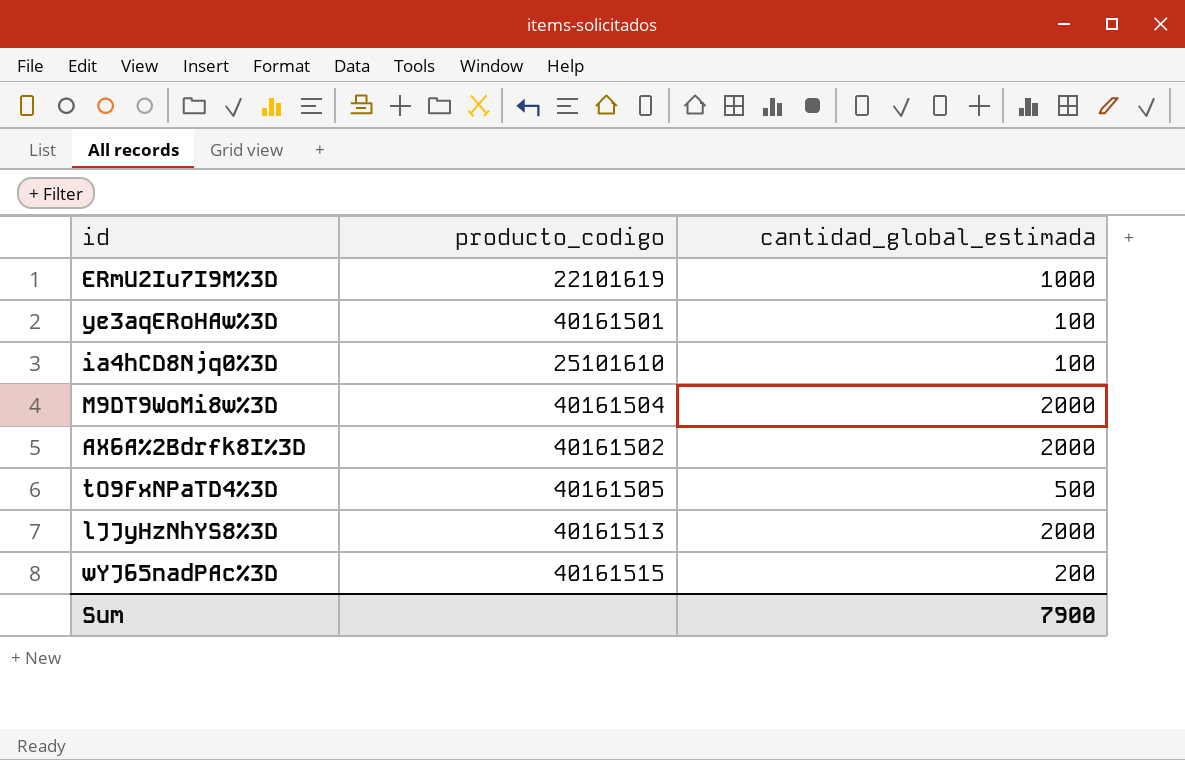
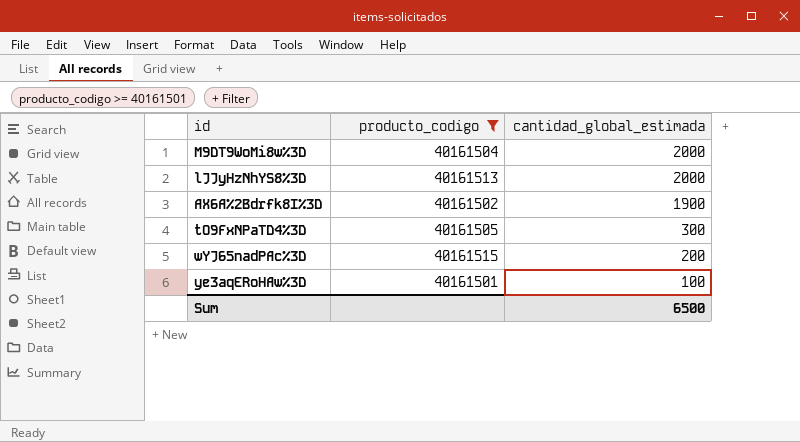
filter: none -> producto_codigo >= 40161501
row order: none -> cantidad_global_estimada descending
AX6A%2Bdrfk8I%3D | cantidad_global_estimada: 2000 -> 1900
tO9FxNPaTD4%3D | cantidad_global_estimada: 500 -> 300
Sum | cantidad_global_estimada: 7900 -> 6500

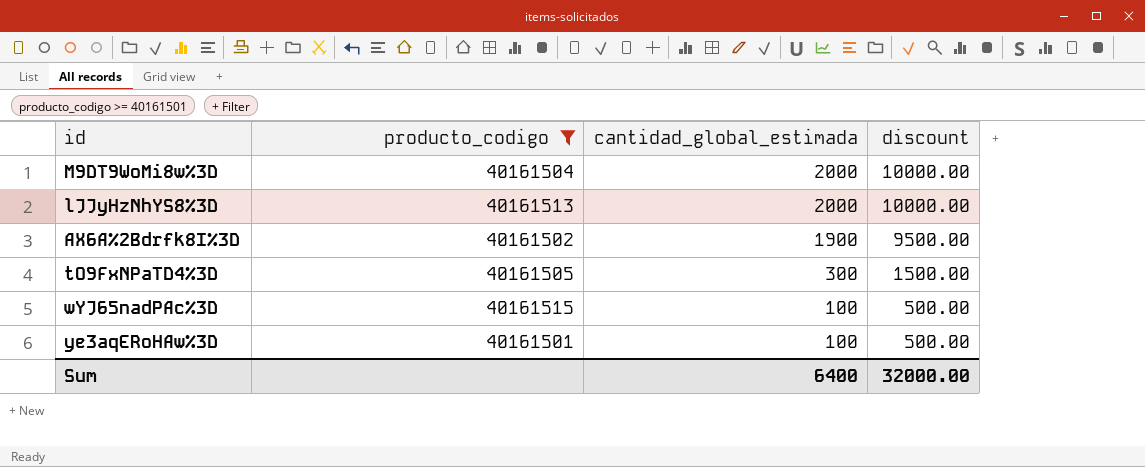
column discount | formula: none -> [cantidad_global_estimada] * 5
wYJ65nadPAc%3D | cantidad_global_estimada: 200 -> 100
Sum | cantidad_global_estimada: 6500 -> 6400

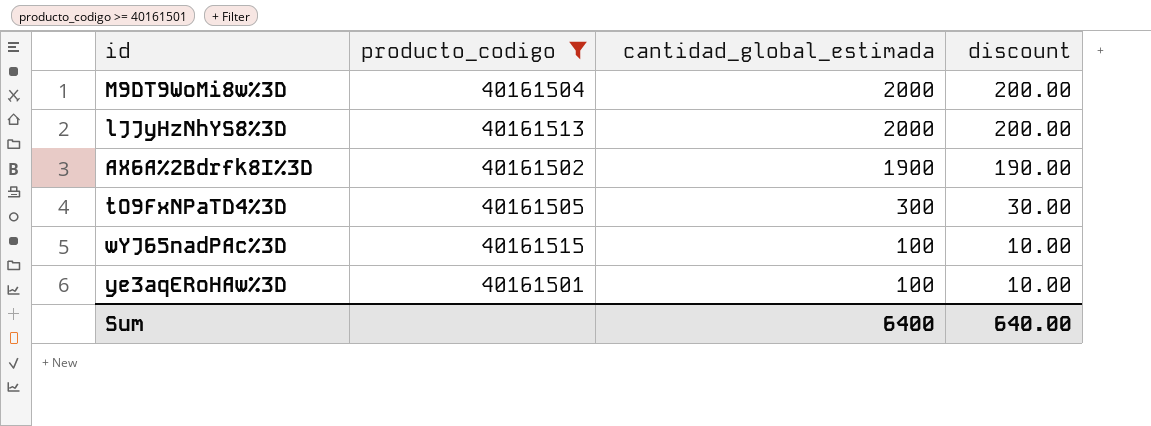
column discount | formula: [cantidad_global_estimada] * 5 -> [cantidad_global_estimada] * 0.1
Sum | discount: 32000.00 -> 640.00

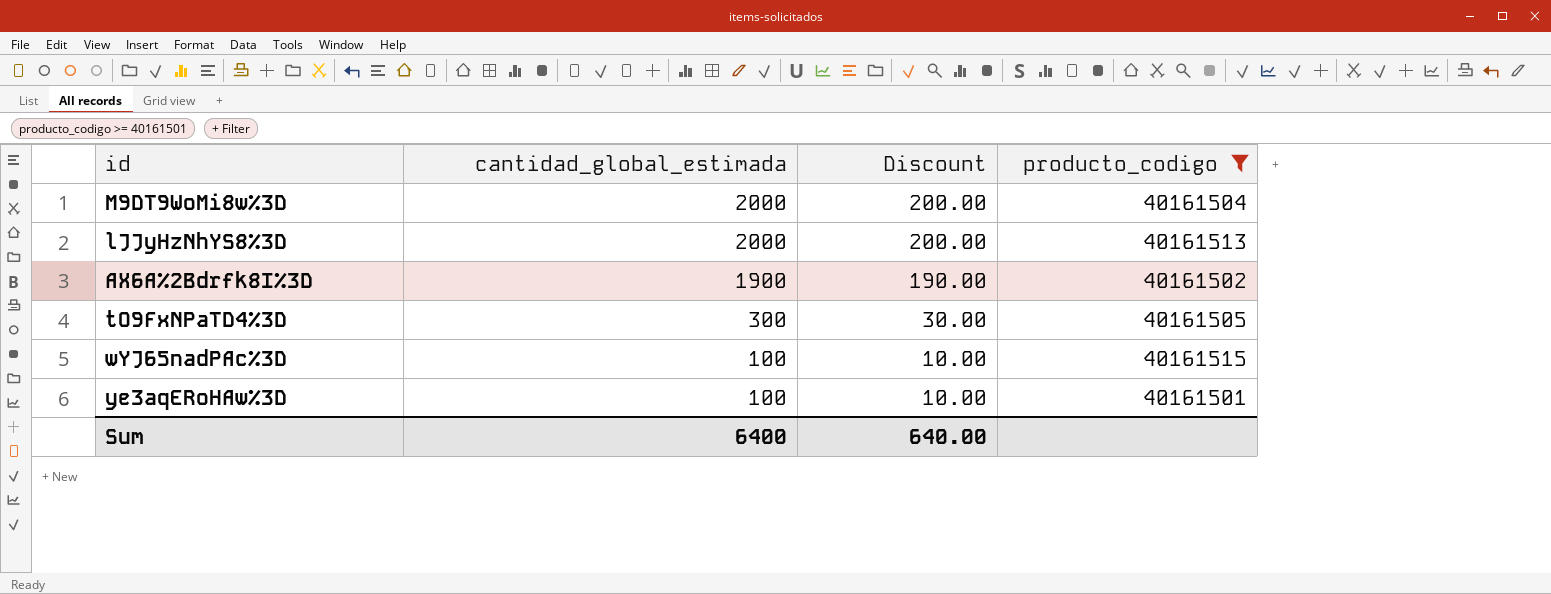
column name: discount -> Discount
column producto_codigo | position: 2 -> 4

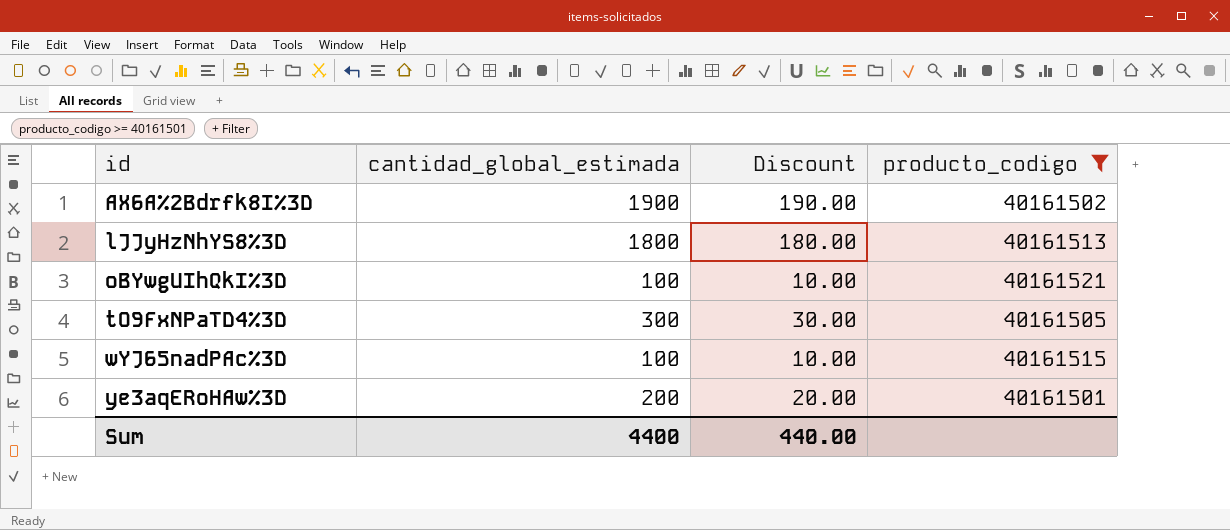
row order: cantidad_global_estimada descending -> id ascending
row M9DT9WoMi8w%3D: 2000 | 200.00 | 40161504 -> none
lJJyHzNhYS8%3D | cantidad_global_estimada: 2000 -> 1800
lJJyHzNhYS8%3D | Discount: 200.00 -> 180.00
row oBYwgUIhQkI%3D: none -> 100 | 10.00 | 40161521
ye3aqERoHAw%3D | cantidad_global_estimada: 100 -> 200
ye3aqERoHAw%3D | Discount: 10.00 -> 20.00
Sum | cantidad_global_estimada: 6400 -> 4400
Sum | Discount: 640.00 -> 440.00

